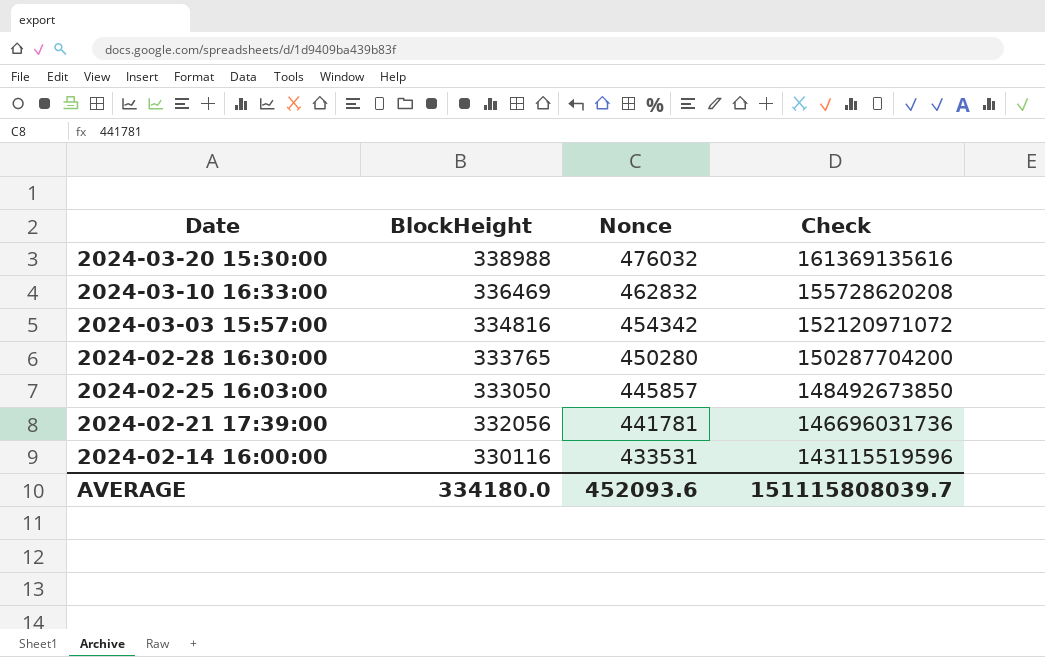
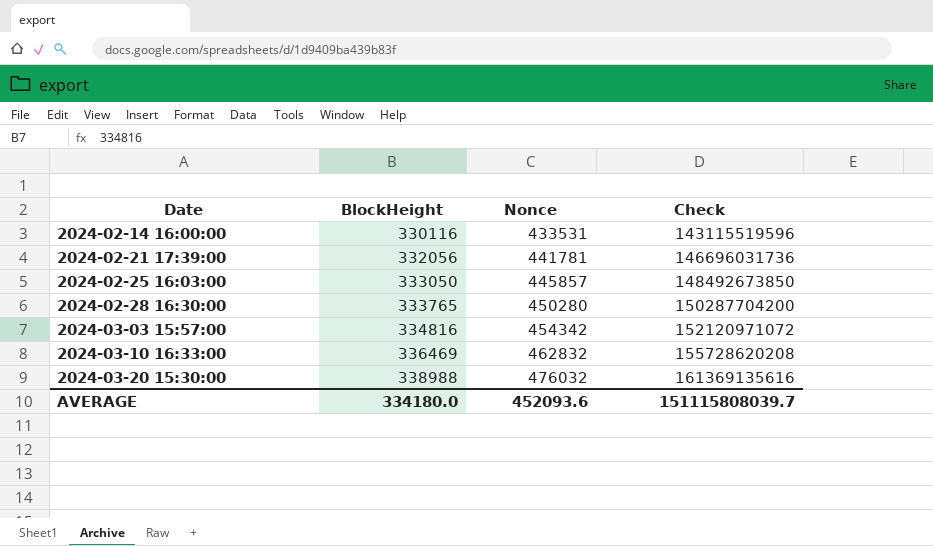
row order: Date descending -> Date ascending

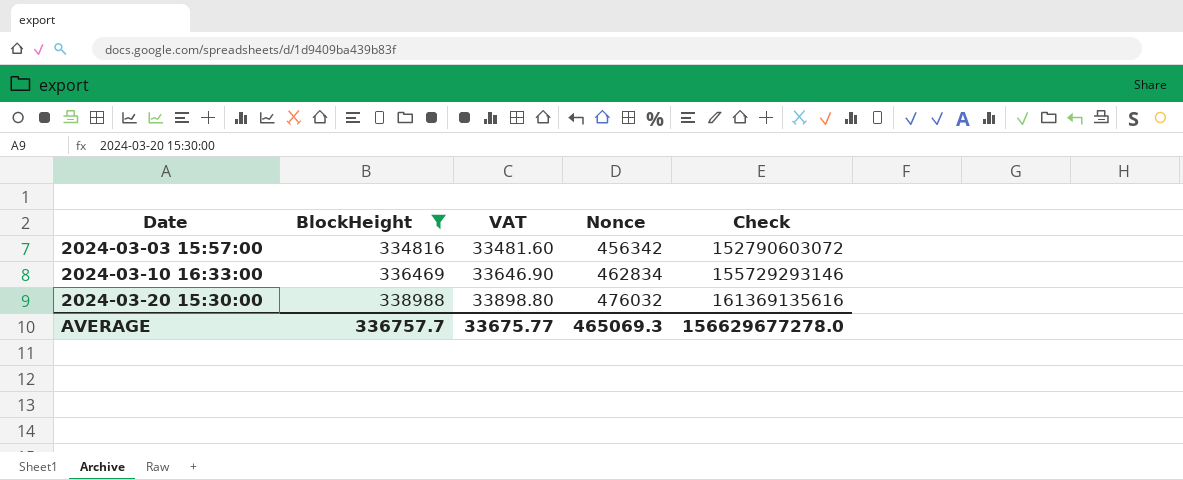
filter: none -> BlockHeight >= 334816
column VAT | formula: none -> [BlockHeight] * 0.1
2024-03-03 15:57:00 | Nonce: 454342 -> 456342
2024-03-03 15:57:00 | Check: 152120971072 -> 152790603072
2024-03-10 16:33:00 | Nonce: 462832 -> 462834
2024-03-10 16:33:00 | Check: 155728620208 -> 155729293146
AVERAGE | BlockHeight: 334180.0 -> 336757.7
AVERAGE | Nonce: 452093.6 -> 465069.3
AVERAGE | Check: 151115808039.7 -> 156629677278.0

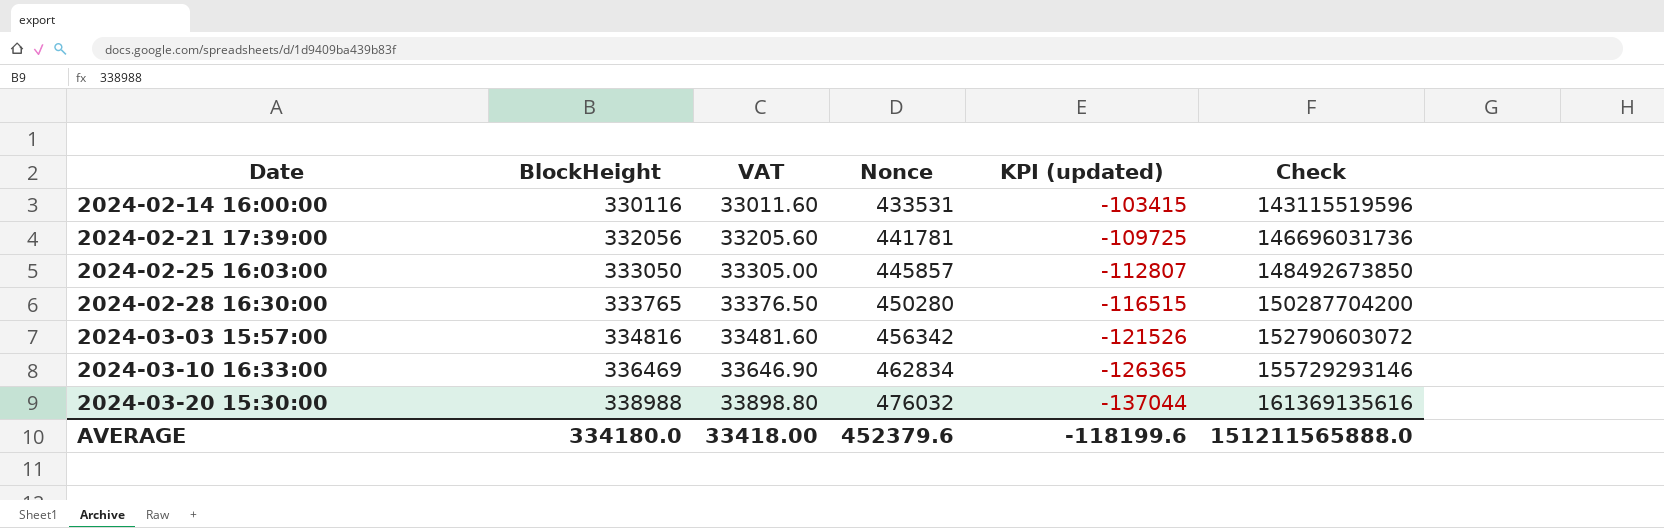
filter: BlockHeight >= 334816 -> none
column KPI (updated) | formula: none -> [BlockHeight] - [Nonce]
AVERAGE | BlockHeight: 336757.7 -> 334180.0
AVERAGE | VAT: 33675.77 -> 33418.00
AVERAGE | Nonce: 465069.3 -> 452379.6
AVERAGE | Check: 156629677278.0 -> 151211565888.0

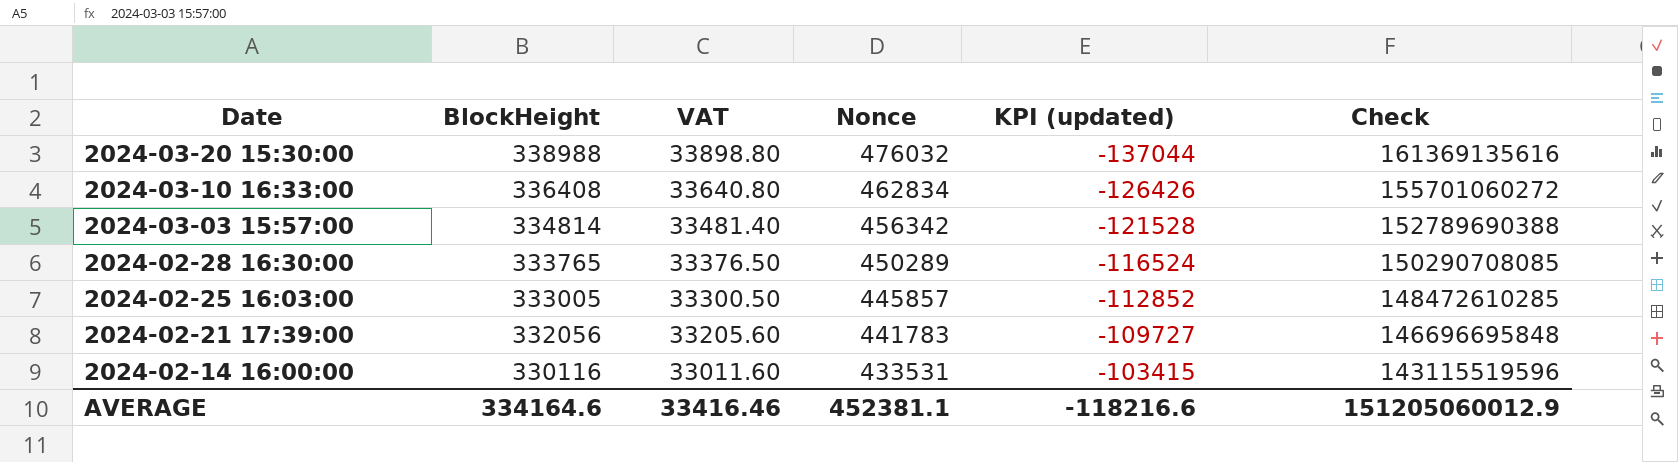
row order: Date ascending -> Date descending
2024-03-10 16:33:00 | BlockHeight: 336469 -> 336408
2024-03-10 16:33:00 | VAT: 33646.90 -> 33640.80
2024-03-10 16:33:00 | KPI (updated): -126365 -> -126426
2024-03-10 16:33:00 | Check: 155729293146 -> 155701060272
2024-03-03 15:57:00 | BlockHeight: 334816 -> 334814
2024-03-03 15:57:00 | VAT: 33481.60 -> 33481.40
2024-03-03 15:57:00 | KPI (updated): -121526 -> -121528
2024-03-03 15:57:00 | Check: 152790603072 -> 152789690388
2024-02-28 16:30:00 | Nonce: 450280 -> 450289
2024-02-28 16:30:00 | KPI (updated): -116515 -> -116524
2024-02-28 16:30:00 | Check: 150287704200 -> 150290708085
2024-02-25 16:03:00 | BlockHeight: 333050 -> 333005
2024-02-25 16:03:00 | VAT: 33305.00 -> 33300.50
2024-02-25 16:03:00 | KPI (updated): -112807 -> -112852
2024-02-25 16:03:00 | Check: 148492673850 -> 148472610285
2024-02-21 17:39:00 | Nonce: 441781 -> 441783
2024-02-21 17:39:00 | KPI (updated): -109725 -> -109727
2024-02-21 17:39:00 | Check: 146696031736 -> 146696695848
AVERAGE | BlockHeight: 334180.0 -> 334164.6
AVERAGE | VAT: 33418.00 -> 33416.46
AVERAGE | Nonce: 452379.6 -> 452381.1
AVERAGE | KPI (updated): -118199.6 -> -118216.6
AVERAGE | Check: 151211565888.0 -> 151205060012.9

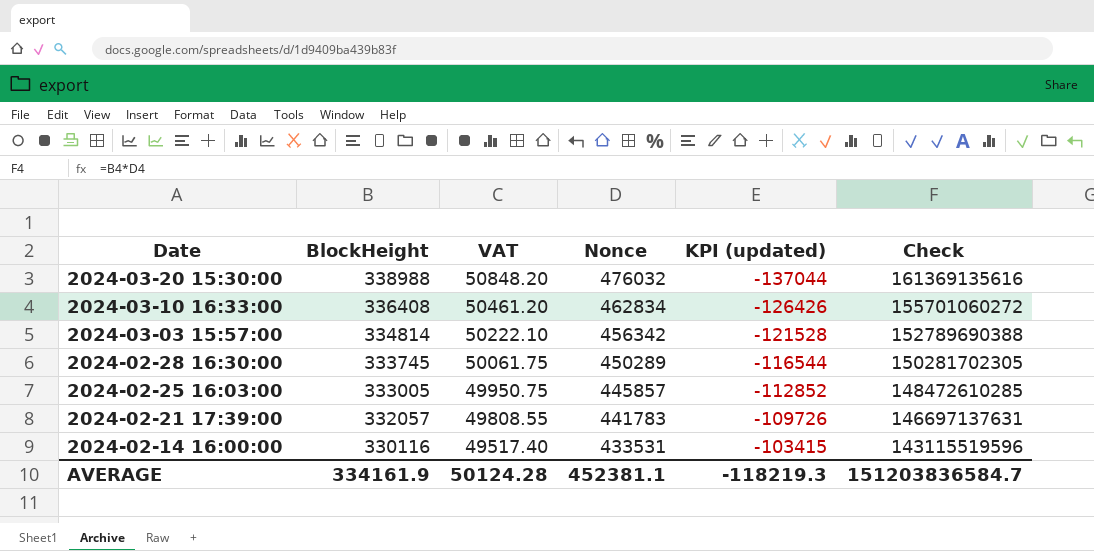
column VAT | formula: [BlockHeight] * 0.1 -> [BlockHeight] * 0.15
2024-02-28 16:30:00 | BlockHeight: 333765 -> 333745
2024-02-28 16:30:00 | KPI (updated): -116524 -> -116544
2024-02-28 16:30:00 | Check: 150290708085 -> 150281702305
2024-02-21 17:39:00 | BlockHeight: 332056 -> 332057
2024-02-21 17:39:00 | KPI (updated): -109727 -> -109726
2024-02-21 17:39:00 | Check: 146696695848 -> 146697137631
AVERAGE | BlockHeight: 334164.6 -> 334161.9
AVERAGE | VAT: 33416.46 -> 50124.28
AVERAGE | KPI (updated): -118216.6 -> -118219.3
AVERAGE | Check: 151205060012.9 -> 151203836584.7

